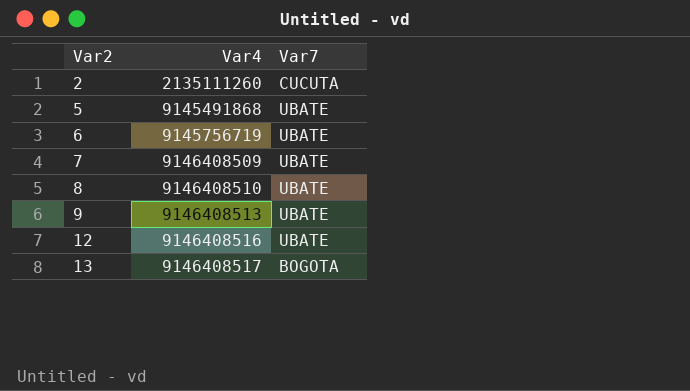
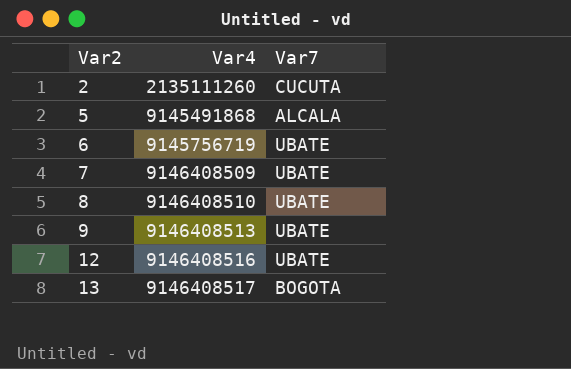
5 | Var7: UBATE -> ALCALA

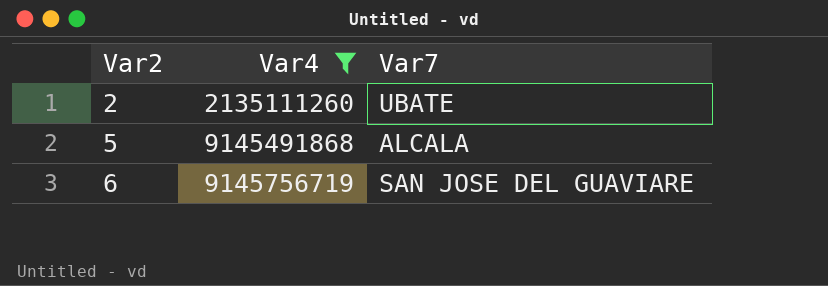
filter: none -> Var4 <= 9145756719
2 | Var7: CUCUTA -> UBATE
6 | Var7: UBATE -> SAN JOSE DEL GUAVIARE

